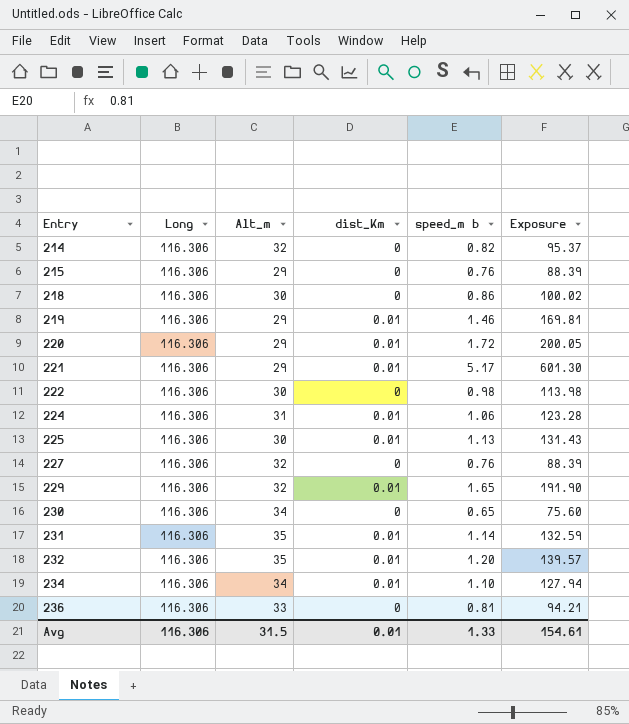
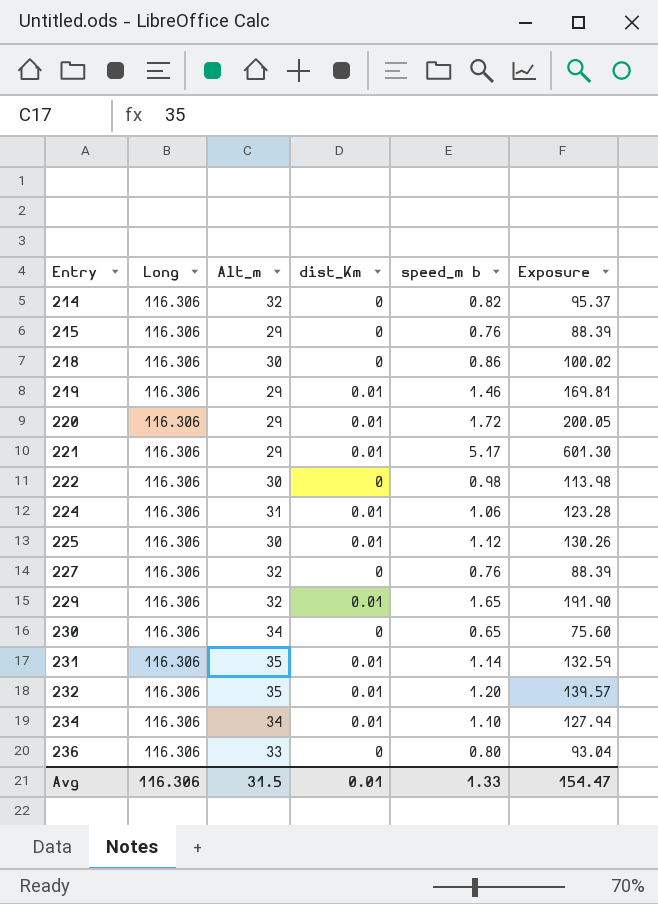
225 | speed_m b: 1.13 -> 1.12
225 | Exposure: 131.43 -> 130.26
236 | speed_m b: 0.81 -> 0.80
236 | Exposure: 94.21 -> 93.04
Avg | Exposure: 154.61 -> 154.47

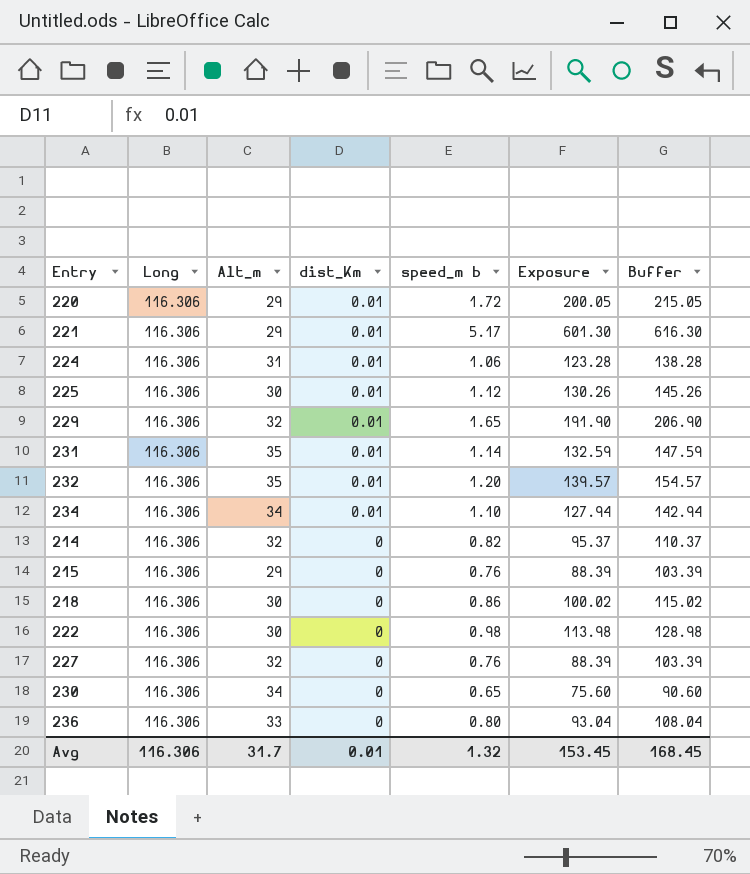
row order: Entry ascending -> dist_Km descending
column Buffer | formula: none -> [Exposure] + 15
row 219: 116.306 | 29 | 0.01 | 1.46 | 169.81 -> none
Avg | Alt_m: 31.5 -> 31.7
Avg | speed_m b: 1.33 -> 1.32
Avg | Exposure: 154.47 -> 153.45

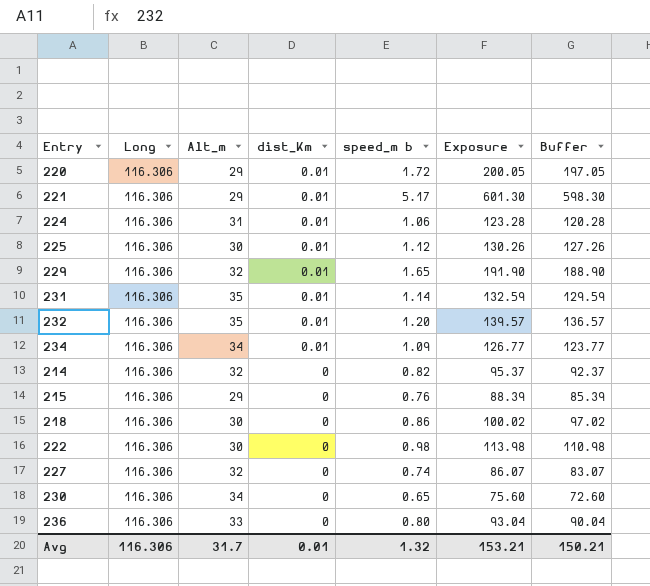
column Buffer | formula: [Exposure] + 15 -> [Exposure] - 3
234 | speed_m b: 1.10 -> 1.09
234 | Exposure: 127.94 -> 126.77
227 | speed_m b: 0.76 -> 0.74
227 | Exposure: 88.39 -> 86.07
Avg | Exposure: 153.45 -> 153.21
Avg | Buffer: 168.45 -> 150.21

